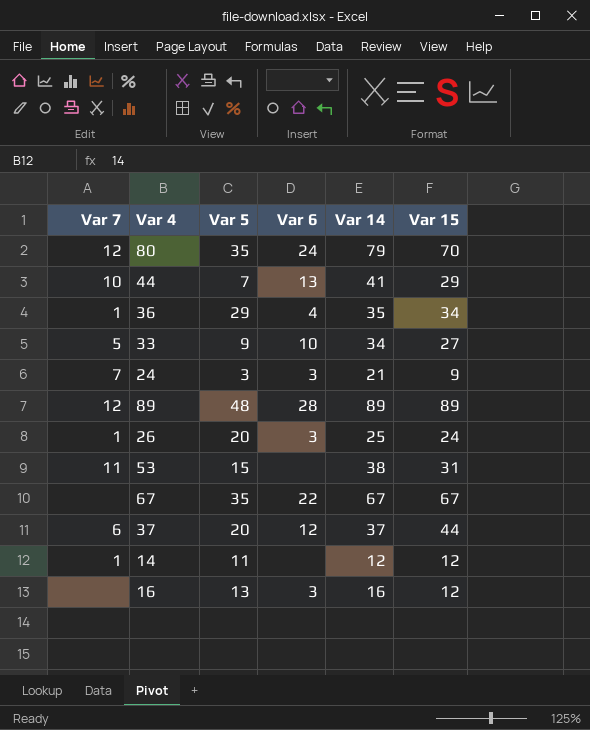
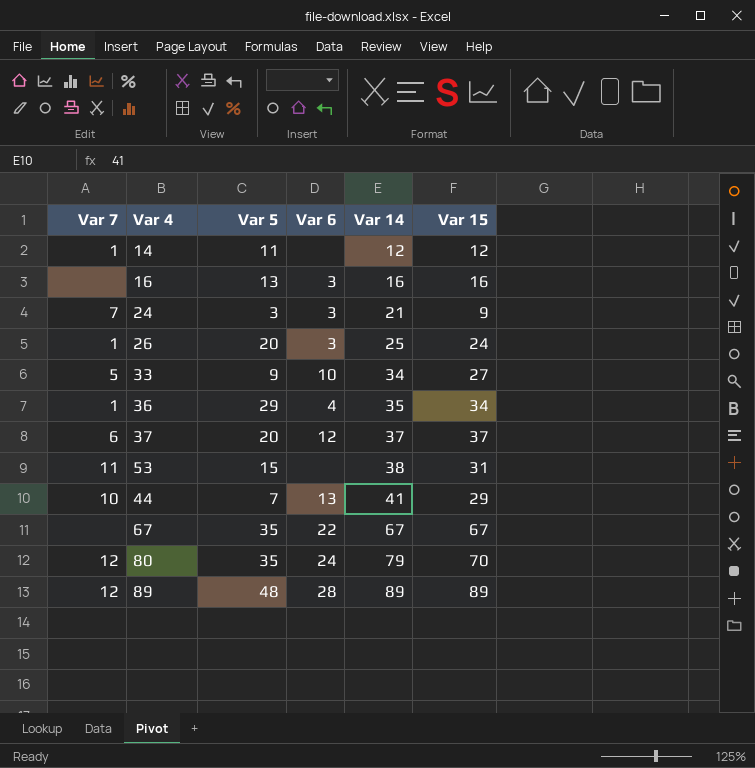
row order: none -> Var 14 ascending
16 | Var 15: 12 -> 16
37 | Var 15: 44 -> 37

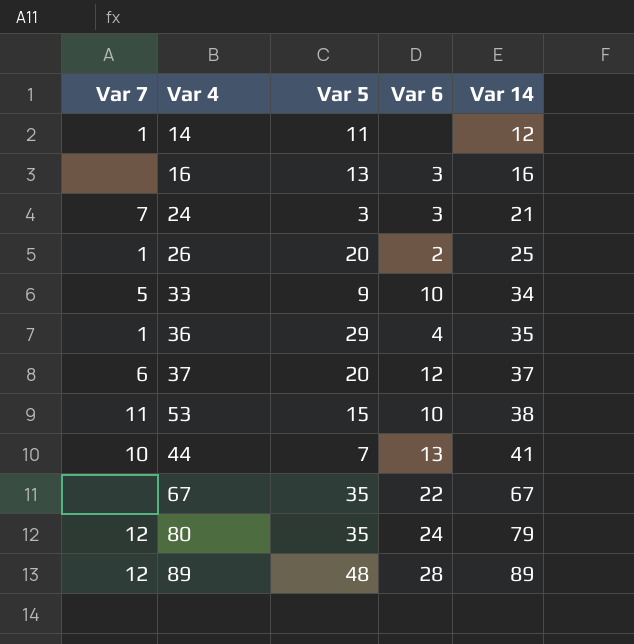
column Var 15 | position: 6 -> none
26 | Var 6: 3 -> 2
53 | Var 6: none -> 10

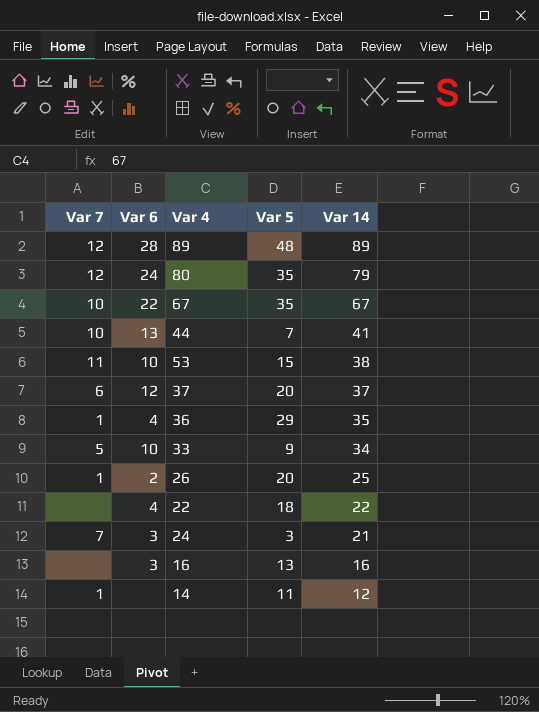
row order: Var 14 ascending -> Var 14 descending
column Var 6 | position: 4 -> 2
67 | Var 7: none -> 10
row 22: none -> none | 4 | 18 | 22

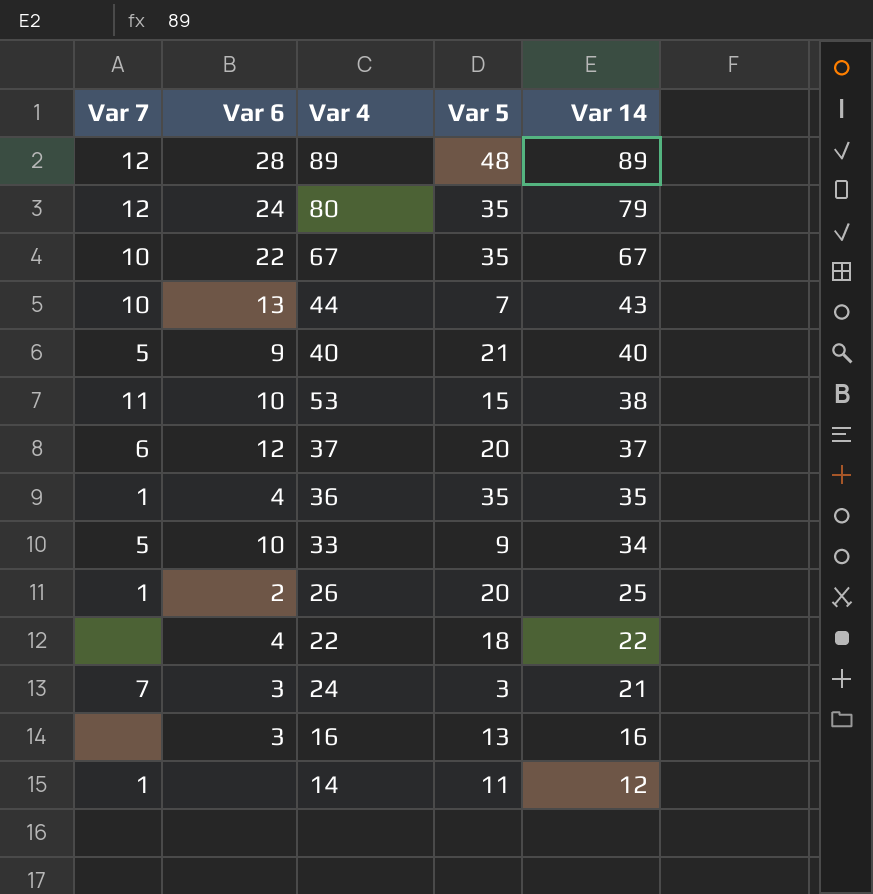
44 | Var 14: 41 -> 43
row 40: none -> 5 | 9 | 21 | 40
36 | Var 5: 29 -> 35

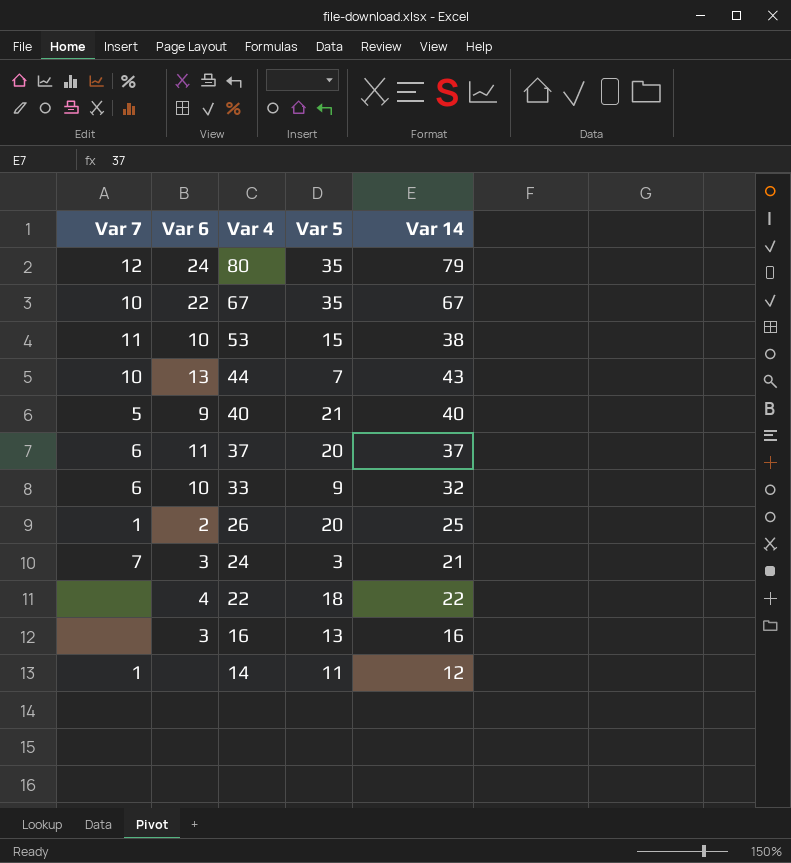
row order: Var 14 descending -> Var 4 descending
row 89: 12 | 28 | 48 | 89 -> none
row 36: 1 | 4 | 35 | 35 -> none
37 | Var 6: 12 -> 11
33 | Var 7: 5 -> 6
33 | Var 14: 34 -> 32

